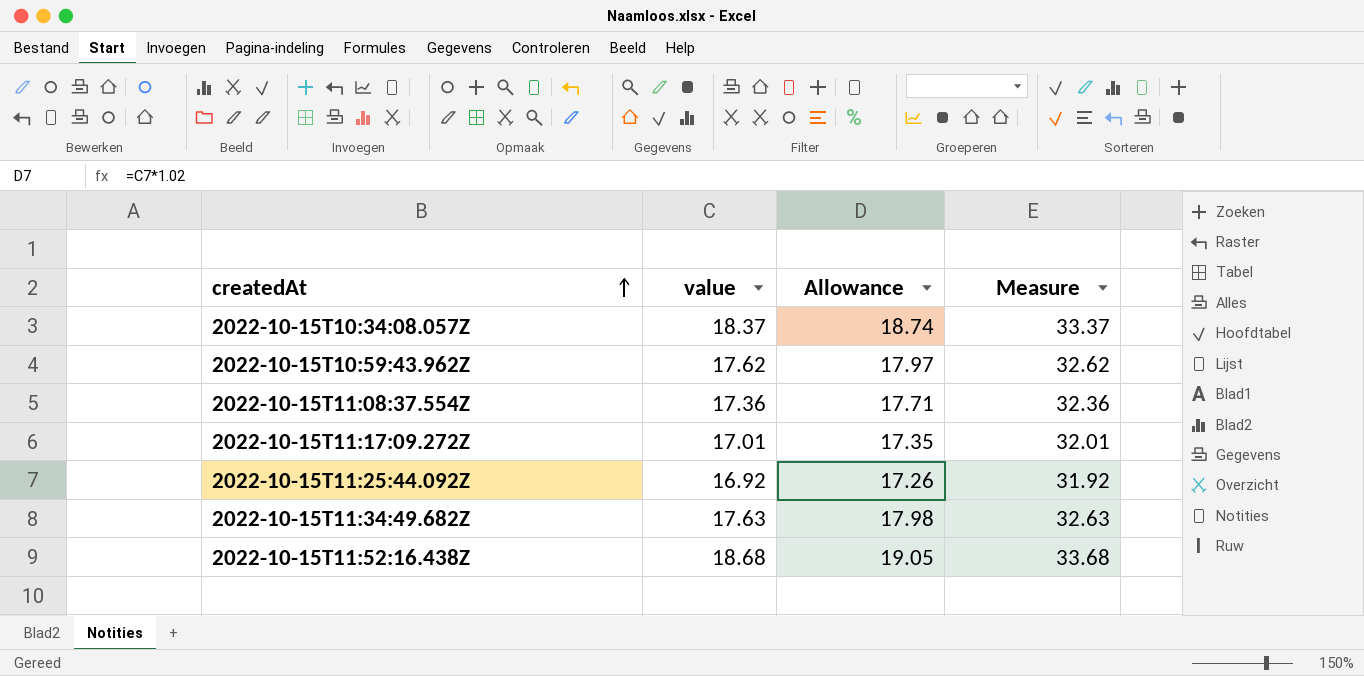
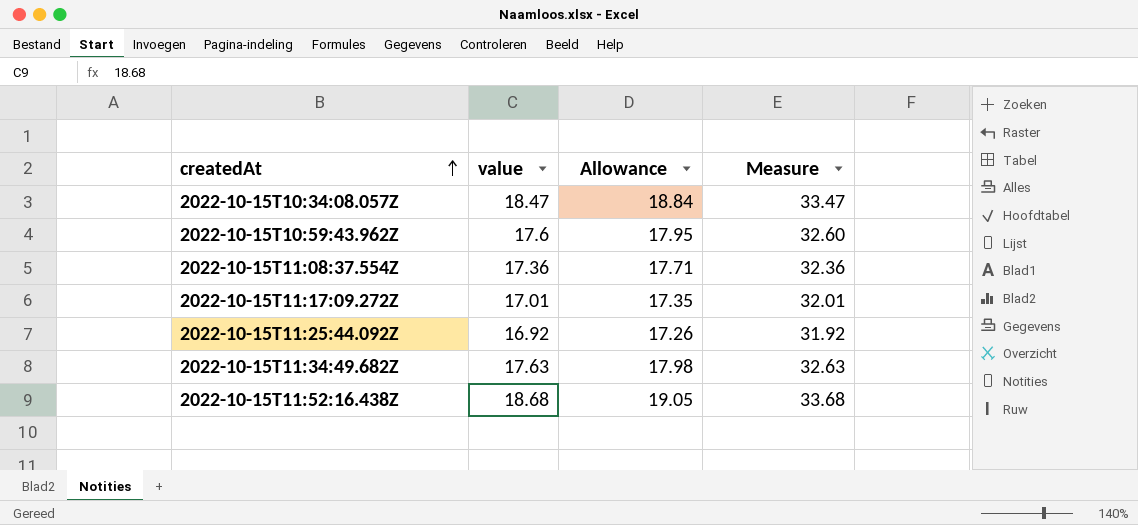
2022-10-15T10:34:08.057Z | value: 18.37 -> 18.47
2022-10-15T10:34:08.057Z | Allowance: 18.74 -> 18.84
2022-10-15T10:34:08.057Z | Measure: 33.37 -> 33.47
2022-10-15T10:59:43.962Z | value: 17.62 -> 17.6
2022-10-15T10:59:43.962Z | Allowance: 17.97 -> 17.95
2022-10-15T10:59:43.962Z | Measure: 32.62 -> 32.60

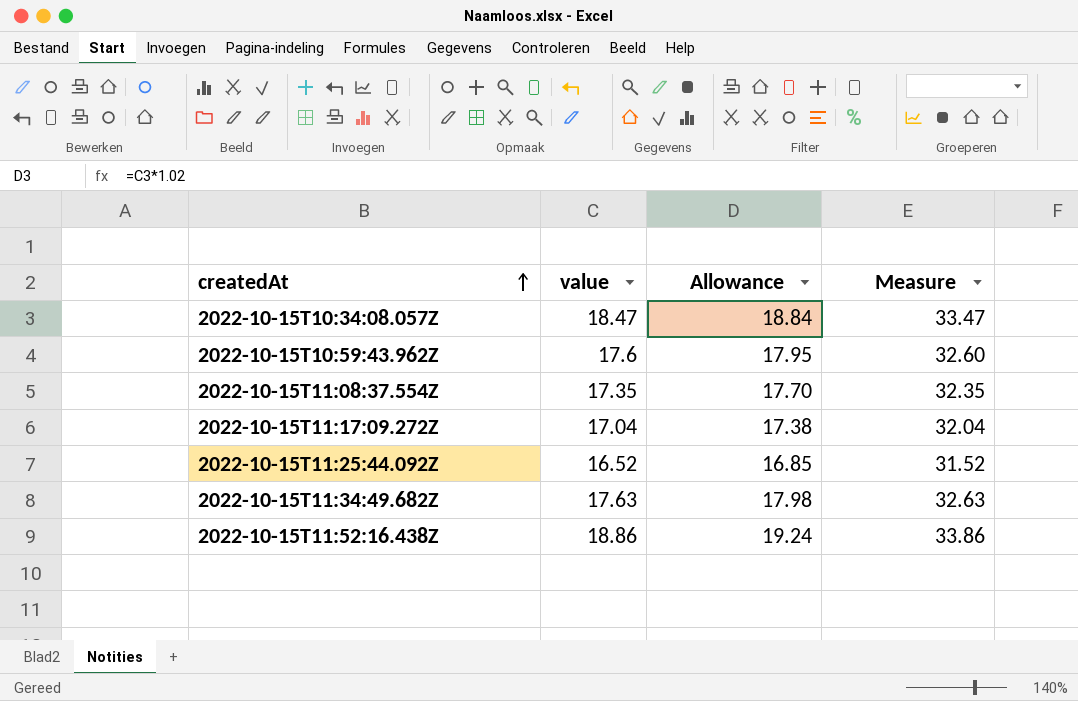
2022-10-15T11:08:37.554Z | value: 17.36 -> 17.35
2022-10-15T11:08:37.554Z | Allowance: 17.71 -> 17.70
2022-10-15T11:08:37.554Z | Measure: 32.36 -> 32.35
2022-10-15T11:17:09.272Z | value: 17.01 -> 17.04
2022-10-15T11:17:09.272Z | Allowance: 17.35 -> 17.38
2022-10-15T11:17:09.272Z | Measure: 32.01 -> 32.04
2022-10-15T11:25:44.092Z | value: 16.92 -> 16.52
2022-10-15T11:25:44.092Z | Allowance: 17.26 -> 16.85
2022-10-15T11:25:44.092Z | Measure: 31.92 -> 31.52
2022-10-15T11:52:16.438Z | value: 18.68 -> 18.86
2022-10-15T11:52:16.438Z | Allowance: 19.05 -> 19.24
2022-10-15T11:52:16.438Z | Measure: 33.68 -> 33.86

